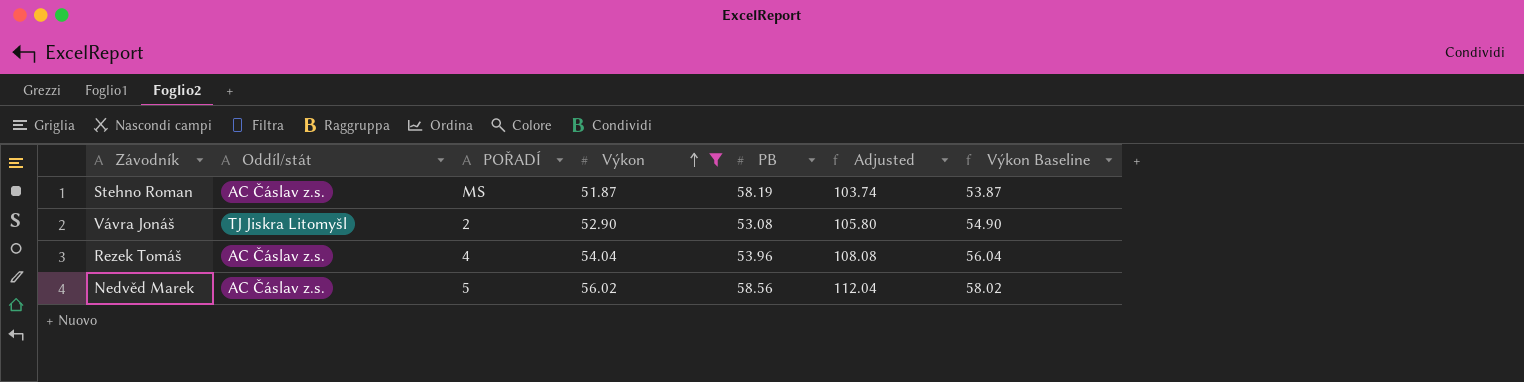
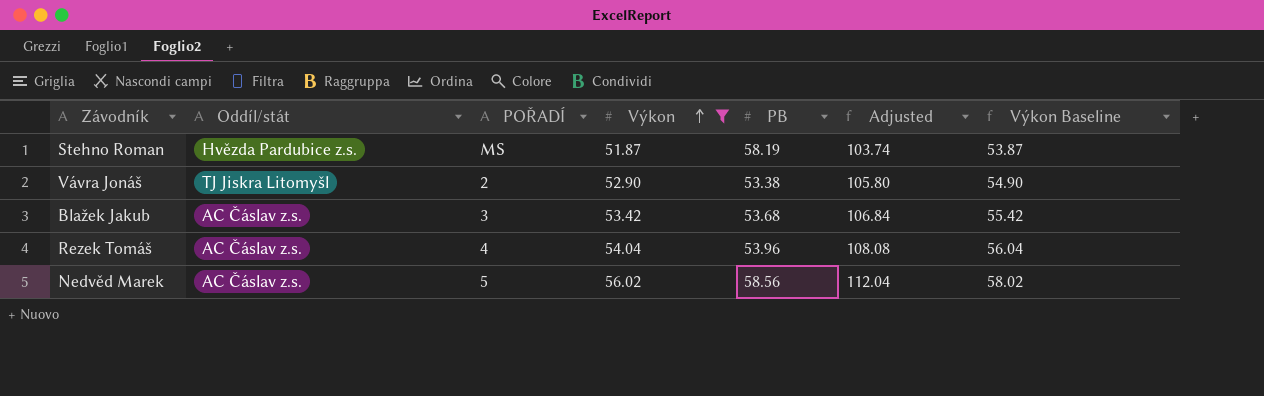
Stehno Roman | Oddíl/stát: AC Čáslav z.s. -> Hvězda Pardubice z.s.
Vávra Jonáš | PB: 53.08 -> 53.38
row Blažek Jakub: none -> AC Čáslav z.s. | 3 | 53.42 | 53.68 | 106.84 | 55.42

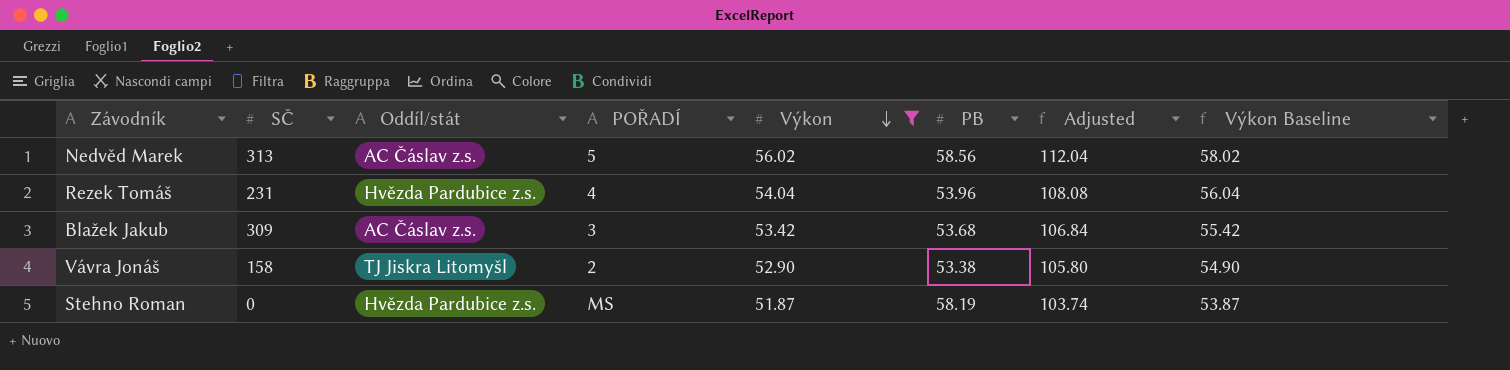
row order: Výkon ascending -> Výkon descending
column SČ | position: none -> 2
Rezek Tomáš | Oddíl/stát: AC Čáslav z.s. -> Hvězda Pardubice z.s.

